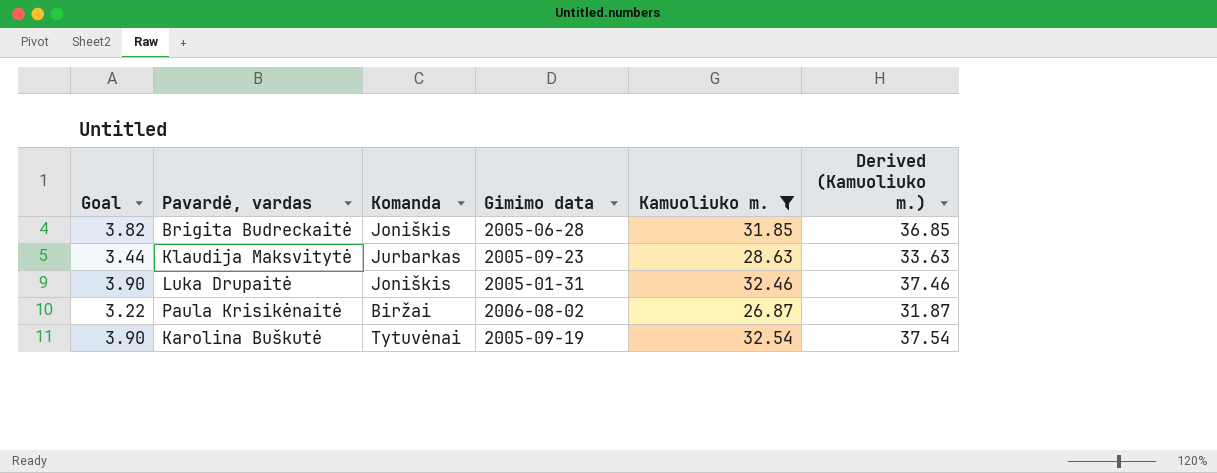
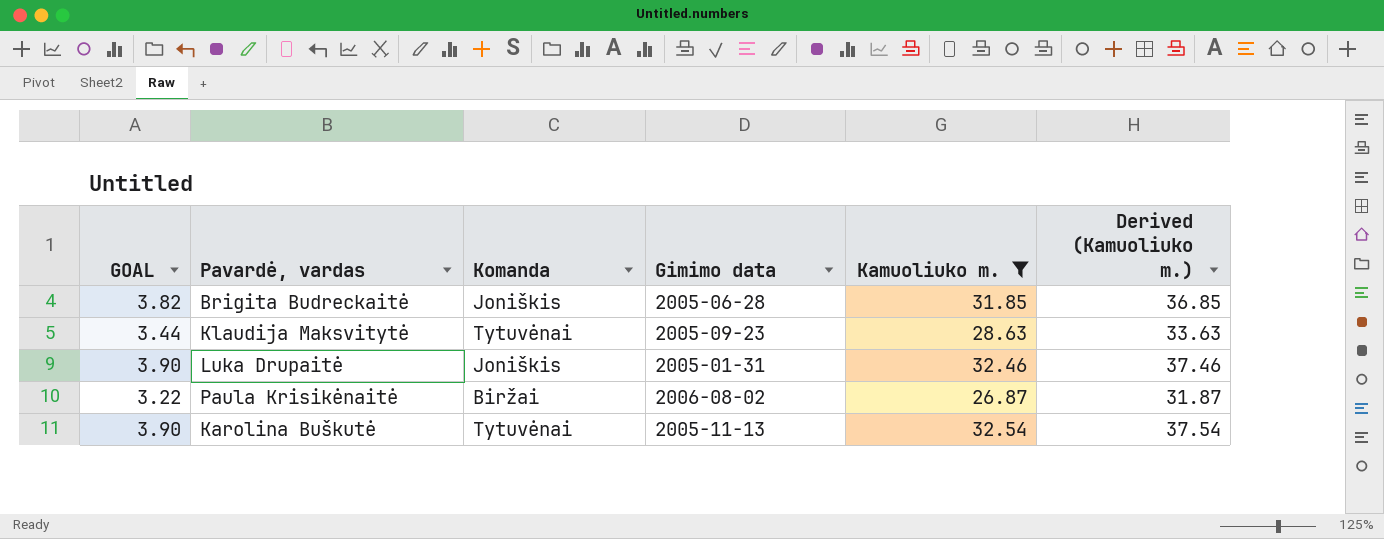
column name: Goal -> GOAL
Klaudija Maksvitytė | Komanda: Jurbarkas -> Tytuvėnai
Karolina Buškutė | Gimimo data: 2005-09-19 -> 2005-11-13

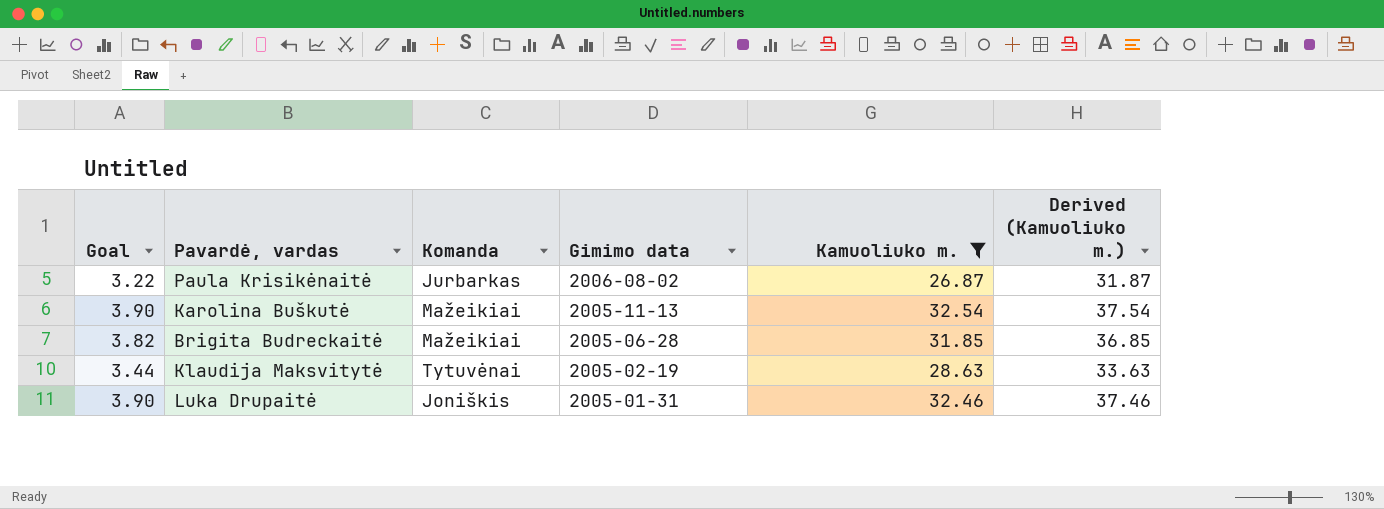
row order: none -> Gimimo data descending
column name: GOAL -> Goal
Paula Krisikėnaitė | Komanda: Biržai -> Jurbarkas
Karolina Buškutė | Komanda: Tytuvėnai -> Mažeikiai
Brigita Budreckaitė | Komanda: Joniškis -> Mažeikiai
Klaudija Maksvitytė | Gimimo data: 2005-09-23 -> 2005-02-19

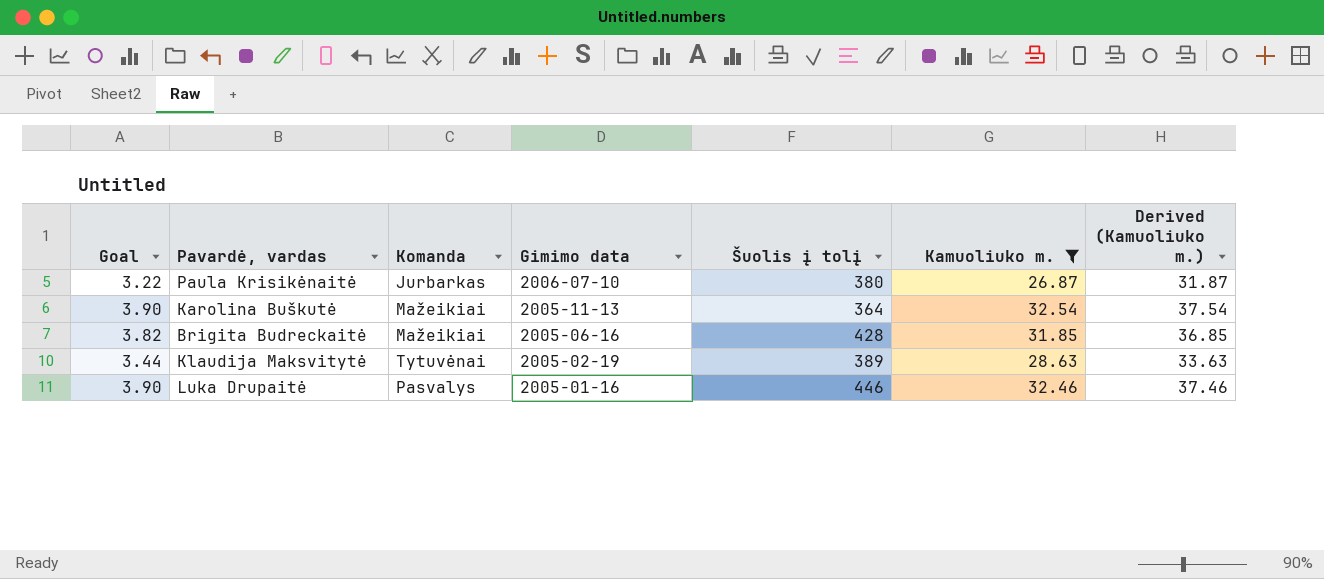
column Šuolis į tolį | position: none -> 5
Paula Krisikėnaitė | Gimimo data: 2006-08-02 -> 2006-07-10
Brigita Budreckaitė | Gimimo data: 2005-06-28 -> 2005-06-16
Luka Drupaitė | Komanda: Joniškis -> Pasvalys
Luka Drupaitė | Gimimo data: 2005-01-31 -> 2005-01-16

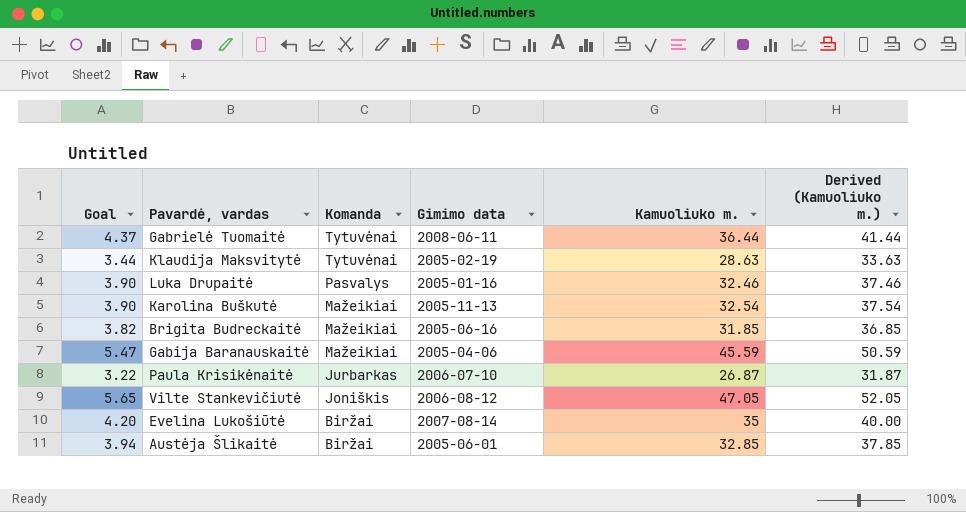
filter: Kamuoliuko m. <= 32.54 -> none
row order: Gimimo data descending -> Komanda descending
column Šuolis į tolį | position: 5 -> none

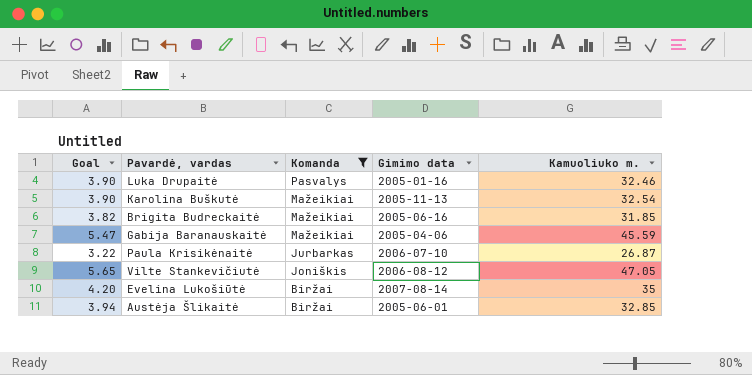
filter: none -> Komanda != Tytuvėnai
column Derived (Kamuoliuko m.) | formula: [Kamuoliuko m.] + 5 -> none

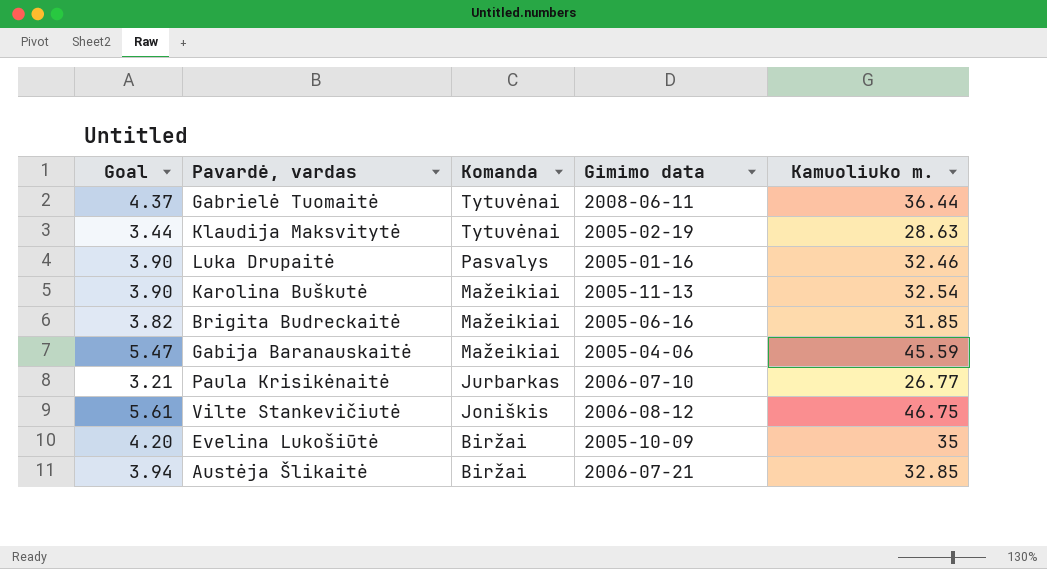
filter: Komanda != Tytuvėnai -> none
Paula Krisikėnaitė | Goal: 3.22 -> 3.21
Paula Krisikėnaitė | Kamuoliuko m.: 26.87 -> 26.77
Vilte Stankevičiutė | Goal: 5.65 -> 5.61
Vilte Stankevičiutė | Kamuoliuko m.: 47.05 -> 46.75
Evelina Lukošiūtė | Gimimo data: 2007-08-14 -> 2005-10-09
Austėja Šlikaitė | Gimimo data: 2005-06-01 -> 2006-07-21

